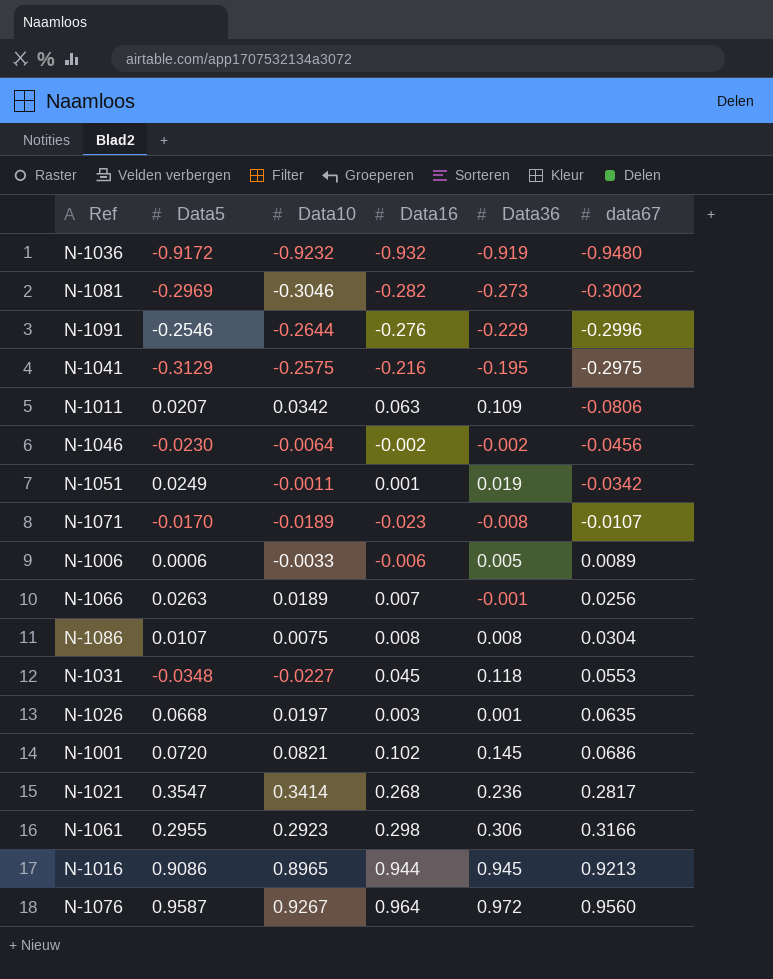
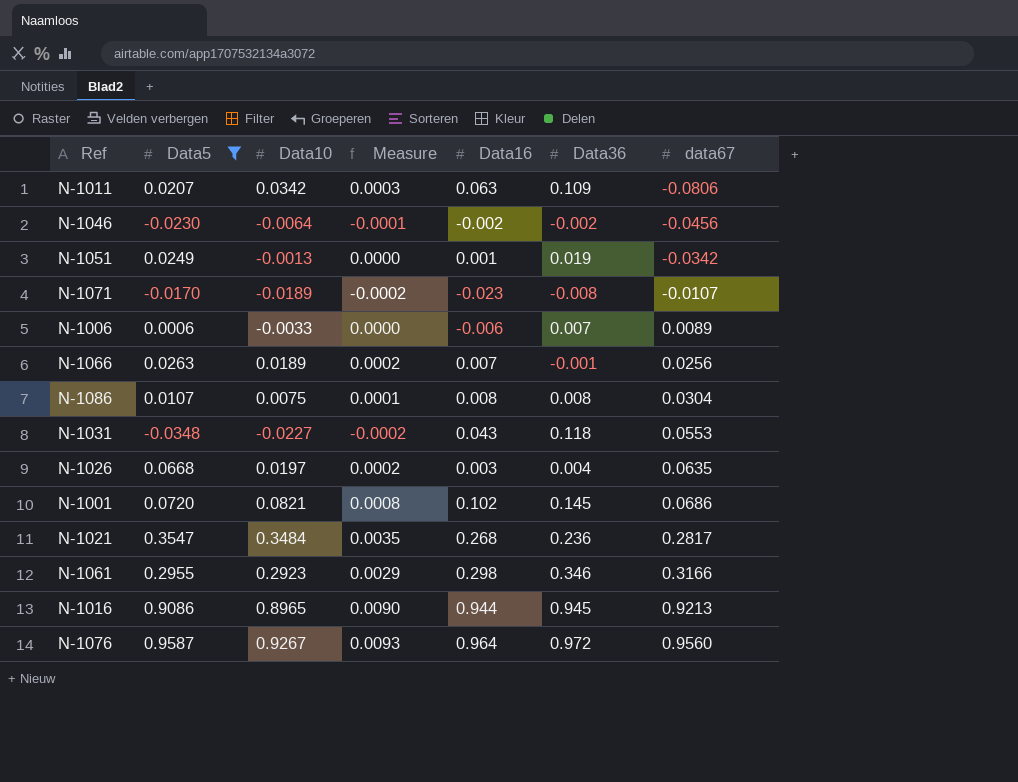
filter: none -> Data5 >= -0.0348
column Measure | formula: none -> [Data10] * 0.01
N-1051 | Data10: -0.0011 -> -0.0013
N-1006 | Data36: 0.005 -> 0.007
N-1031 | Data16: 0.045 -> 0.043
N-1026 | Data36: 0.001 -> 0.004
N-1021 | Data10: 0.3414 -> 0.3484
N-1061 | Data36: 0.306 -> 0.346

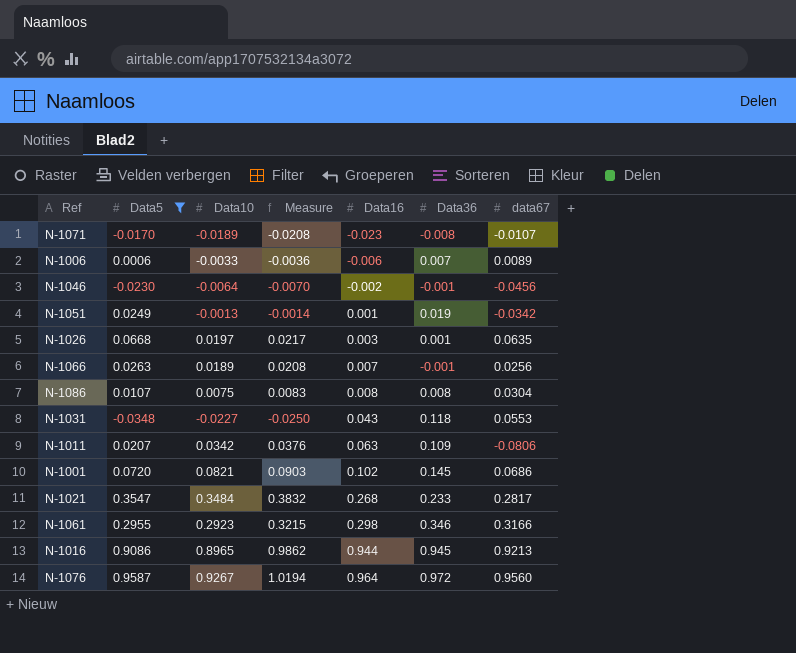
row order: data67 ascending -> Data16 ascending
column Measure | formula: [Data10] * 0.01 -> [Data10] * 1.1
N-1046 | Data36: -0.002 -> -0.001
N-1026 | Data36: 0.004 -> 0.001
N-1021 | Data36: 0.236 -> 0.233

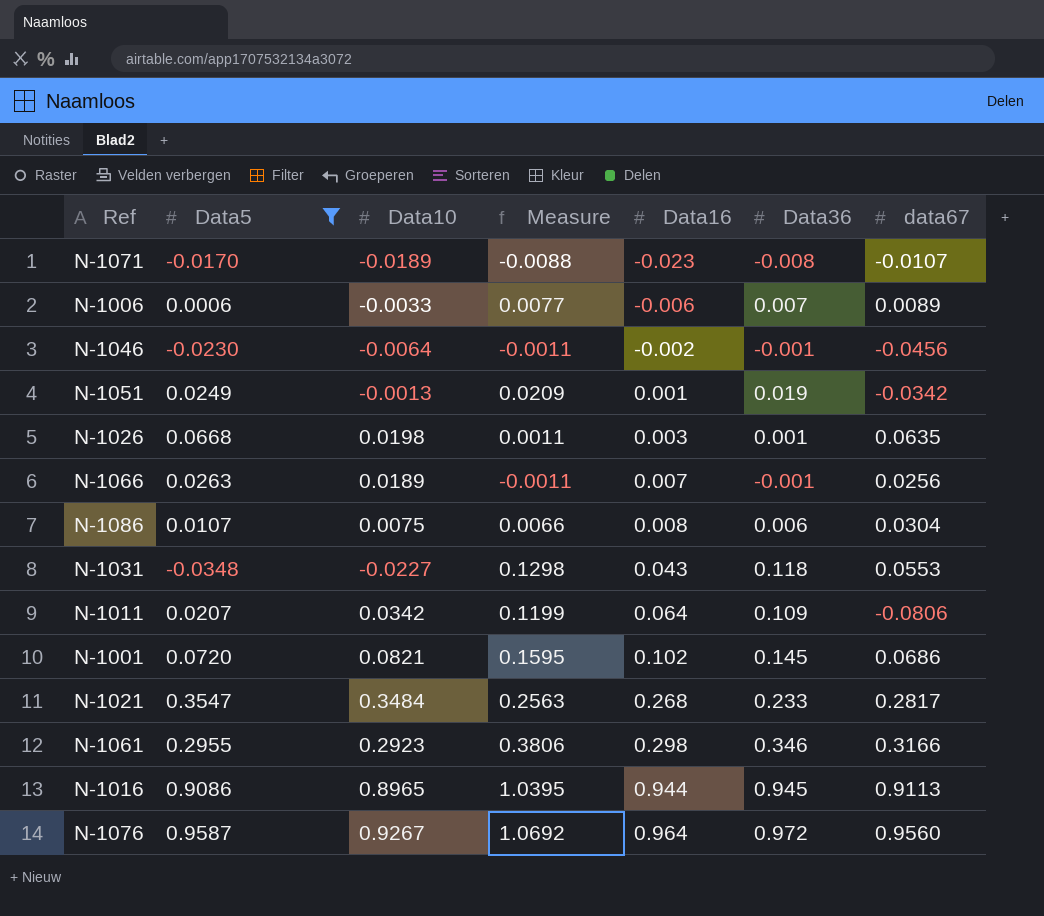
column Measure | formula: [Data10] * 1.1 -> [Data36] * 1.1
N-1026 | Data10: 0.0197 -> 0.0198
N-1086 | Data36: 0.008 -> 0.006
N-1011 | Data16: 0.063 -> 0.064
N-1016 | data67: 0.9213 -> 0.9113

